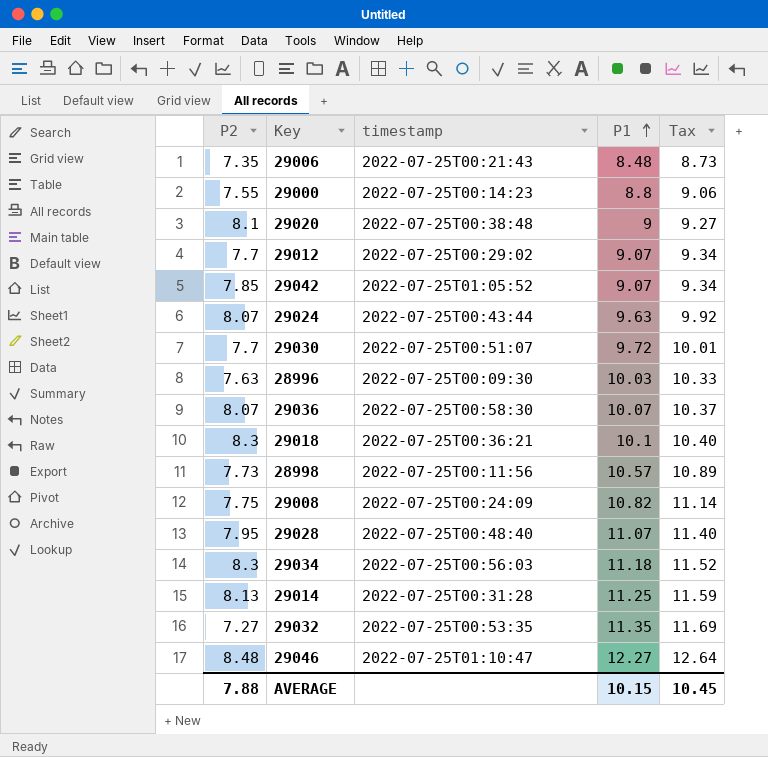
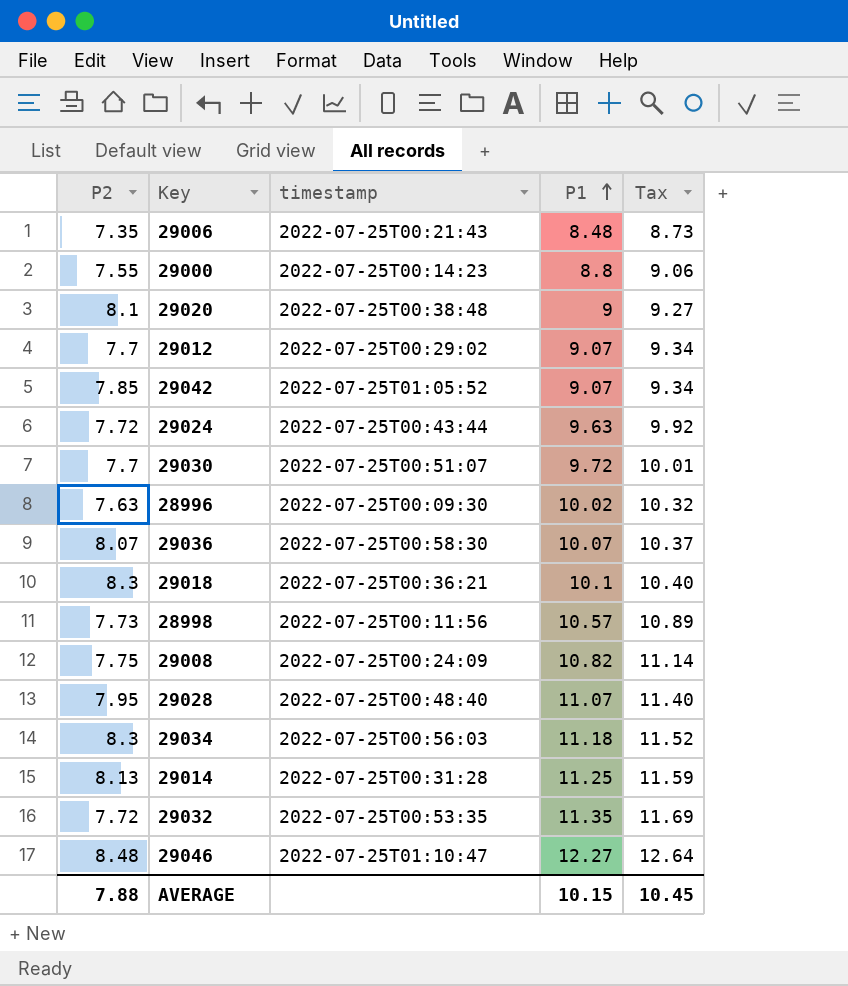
29024 | P2: 8.07 -> 7.72
28996 | P1: 10.03 -> 10.02
28996 | Tax: 10.33 -> 10.32
29032 | P2: 7.27 -> 7.72

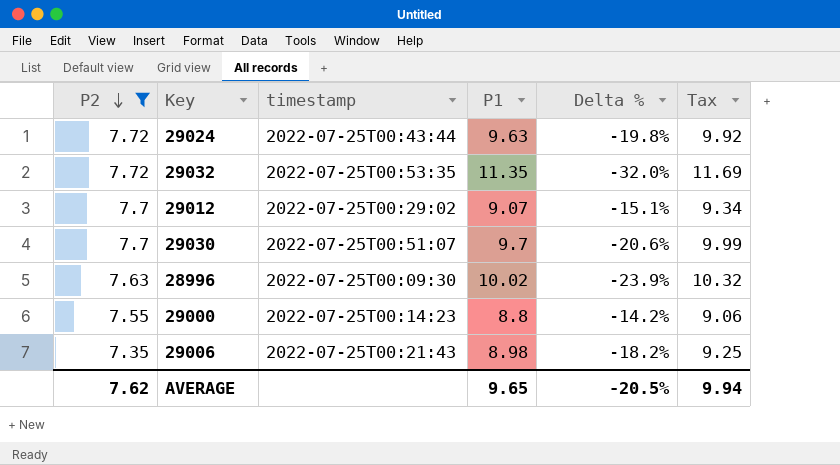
filter: none -> P2 <= 7.72
row order: P1 ascending -> P2 descending
column Delta % | formula: none -> ([P2] - [P1]) / [P1]
29030 | P1: 9.72 -> 9.7
29030 | Tax: 10.01 -> 9.99
29006 | P1: 8.48 -> 8.98
29006 | Tax: 8.73 -> 9.25
AVERAGE | P2: 7.88 -> 7.62
AVERAGE | P1: 10.15 -> 9.65
AVERAGE | Tax: 10.45 -> 9.94

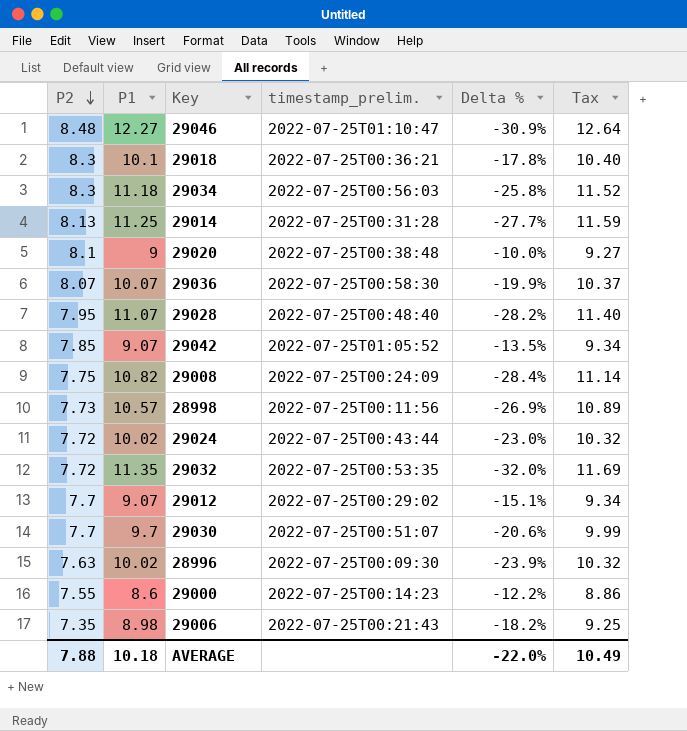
filter: P2 <= 7.72 -> none
column P1 | position: 4 -> 2
column name: timestamp -> timestamp_prelim.
29024 | P1: 9.63 -> 10.02
29024 | Delta %: -19.8% -> -23.0%
29024 | Tax: 9.92 -> 10.32
29000 | P1: 8.8 -> 8.6
29000 | Delta %: -14.2% -> -12.2%
29000 | Tax: 9.06 -> 8.86
AVERAGE | P2: 7.62 -> 7.88
AVERAGE | P1: 9.65 -> 10.18
AVERAGE | Delta %: -20.5% -> -22.0%
AVERAGE | Tax: 9.94 -> 10.49

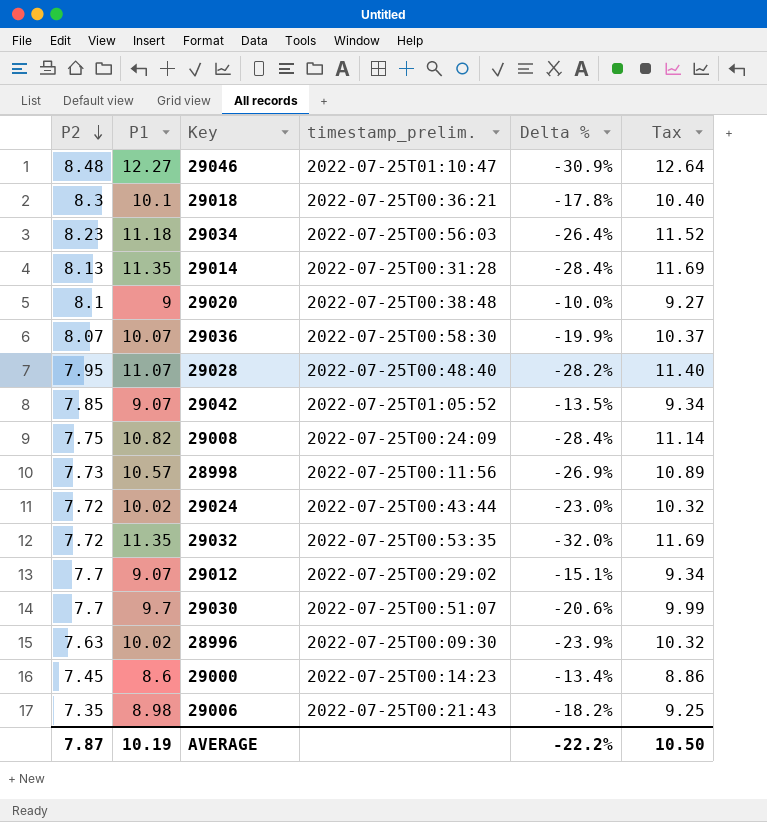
29034 | P2: 8.3 -> 8.23
29034 | Delta %: -25.8% -> -26.4%
29014 | P1: 11.25 -> 11.35
29014 | Delta %: -27.7% -> -28.4%
29014 | Tax: 11.59 -> 11.69
29000 | P2: 7.55 -> 7.45
29000 | Delta %: -12.2% -> -13.4%
AVERAGE | P2: 7.88 -> 7.87
AVERAGE | P1: 10.18 -> 10.19
AVERAGE | Delta %: -22.0% -> -22.2%
AVERAGE | Tax: 10.49 -> 10.50

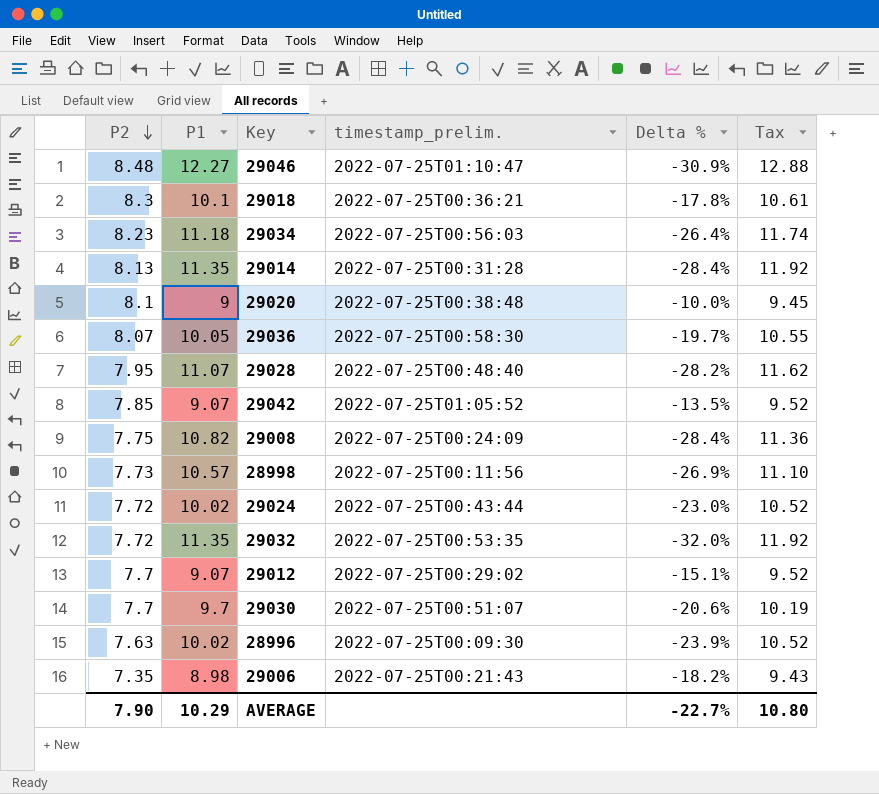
column Tax | formula: [P1] * 1.03 -> [P1] * 1.05
row 29000: 7.45 | 8.6 | 2022-07-25T00:14:23 | -13.4% | 8.86 -> none
29036 | P1: 10.07 -> 10.05
29036 | Delta %: -19.9% -> -19.7%
AVERAGE | P2: 7.87 -> 7.90
AVERAGE | P1: 10.19 -> 10.29
AVERAGE | Delta %: -22.2% -> -22.7%
AVERAGE | Tax: 10.50 -> 10.80

